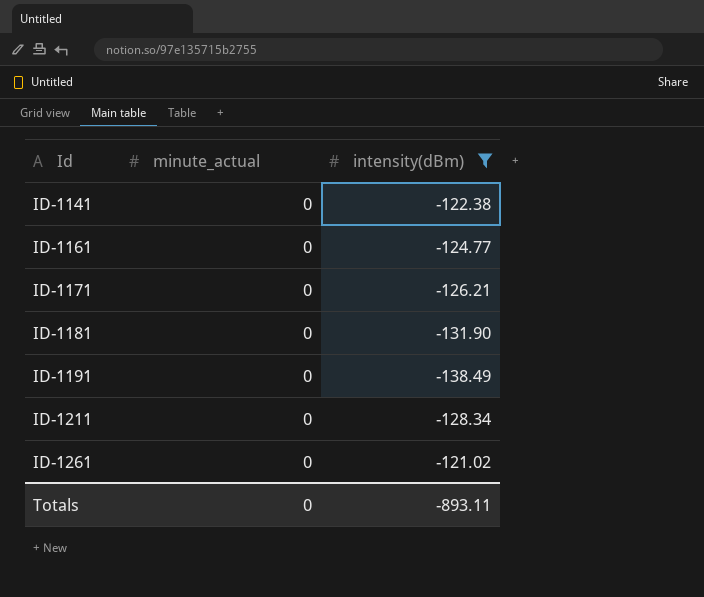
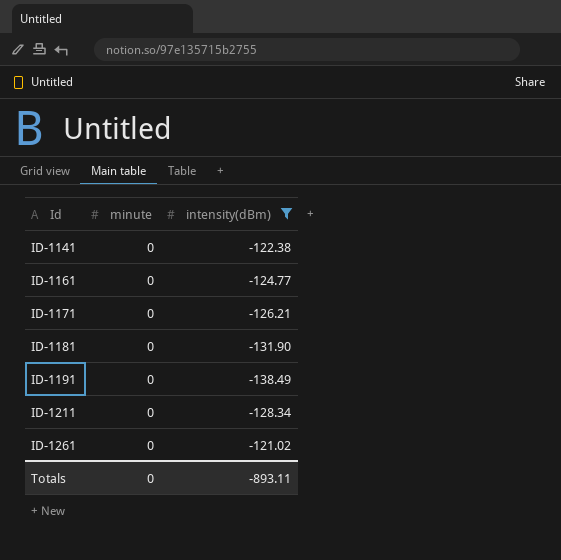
column name: minute_actual -> minute

